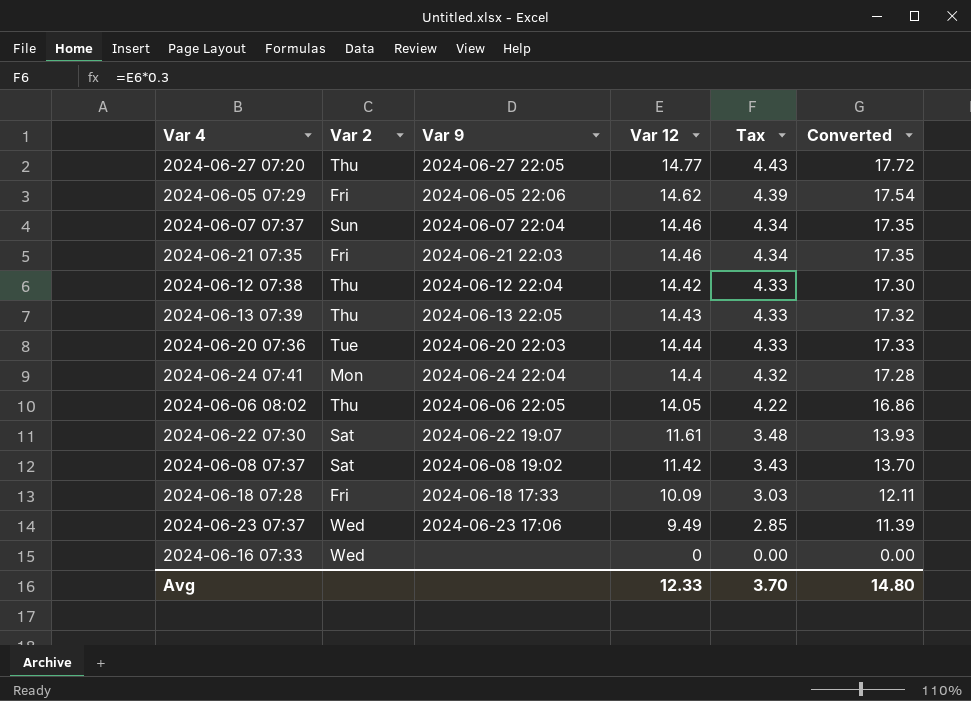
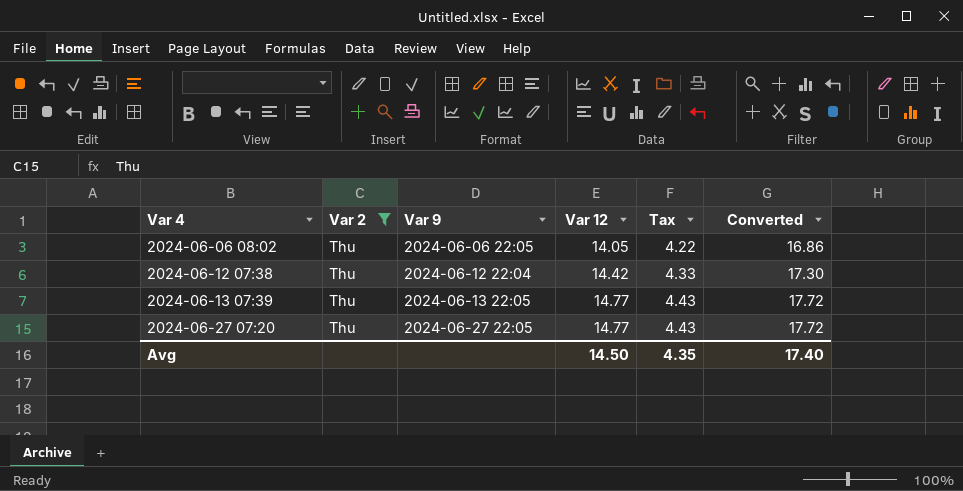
filter: none -> Var 2 = Thu
row order: Tax descending -> Var 4 ascending
2024-06-13 07:39 | Var 12: 14.43 -> 14.77
2024-06-13 07:39 | Tax: 4.33 -> 4.43
2024-06-13 07:39 | Converted: 17.32 -> 17.72
Avg | Var 12: 12.33 -> 14.50
Avg | Tax: 3.70 -> 4.35
Avg | Converted: 14.80 -> 17.40

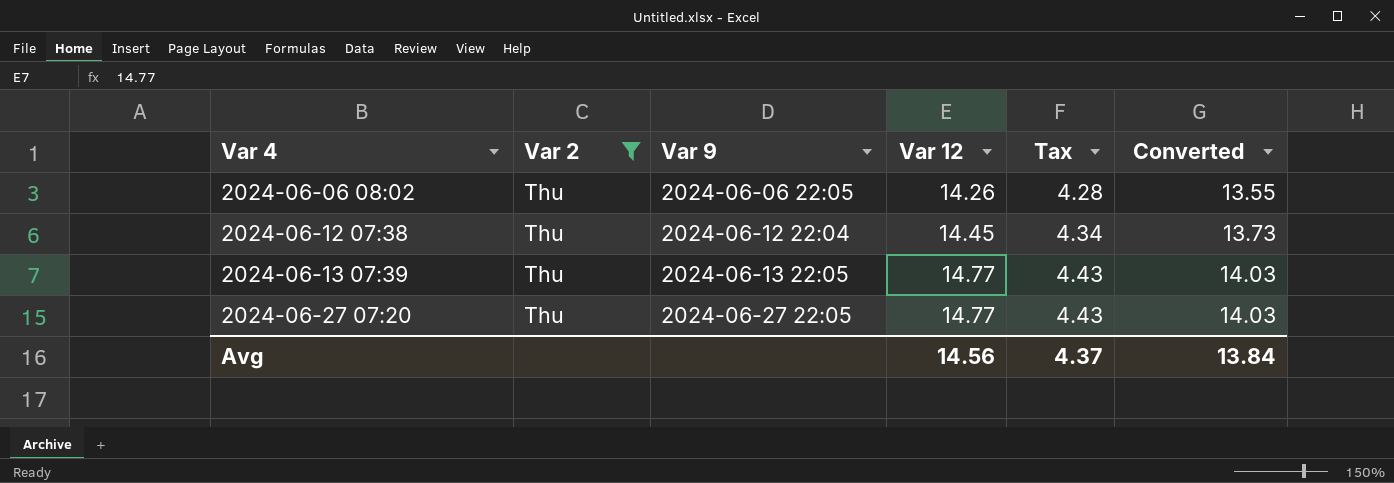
column Converted | formula: [Var 12] * 1.2 -> [Var 12] * 0.95
2024-06-06 08:02 | Var 12: 14.05 -> 14.26
2024-06-06 08:02 | Tax: 4.22 -> 4.28
2024-06-12 07:38 | Var 12: 14.42 -> 14.45
2024-06-12 07:38 | Tax: 4.33 -> 4.34
Avg | Var 12: 14.50 -> 14.56
Avg | Tax: 4.35 -> 4.37
Avg | Converted: 17.40 -> 13.84

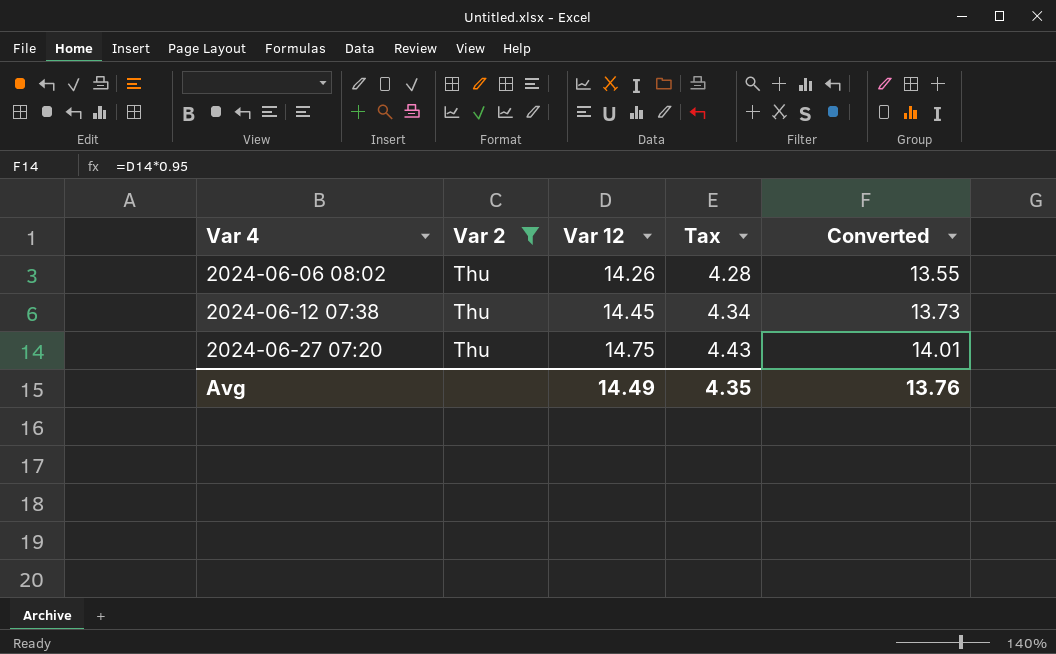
column Var 9 | position: 3 -> none
row 2024-06-13 07:39: Thu | 2024-06-13 22:05 | 14.77 | 4.43 | 14.03 -> none
2024-06-27 07:20 | Var 12: 14.77 -> 14.75
2024-06-27 07:20 | Converted: 14.03 -> 14.01
Avg | Var 12: 14.56 -> 14.49
Avg | Tax: 4.37 -> 4.35
Avg | Converted: 13.84 -> 13.76

